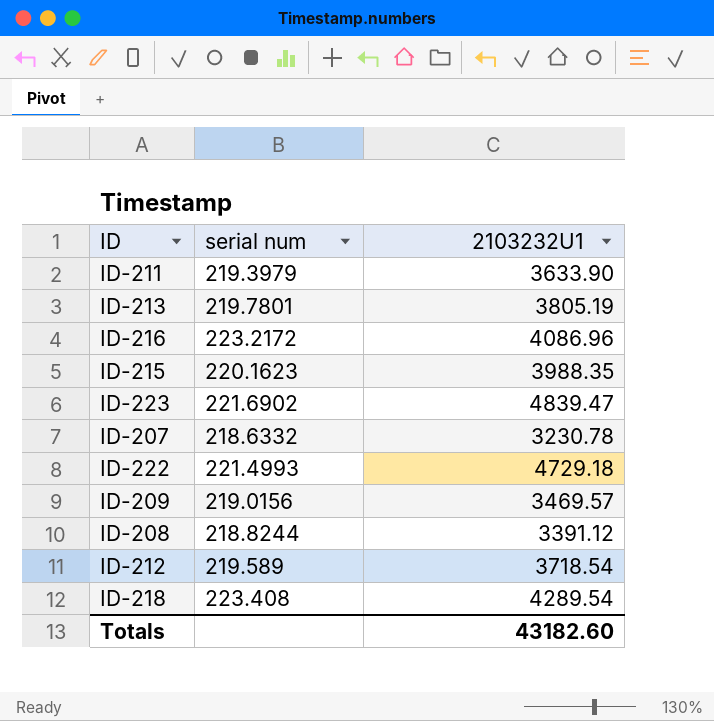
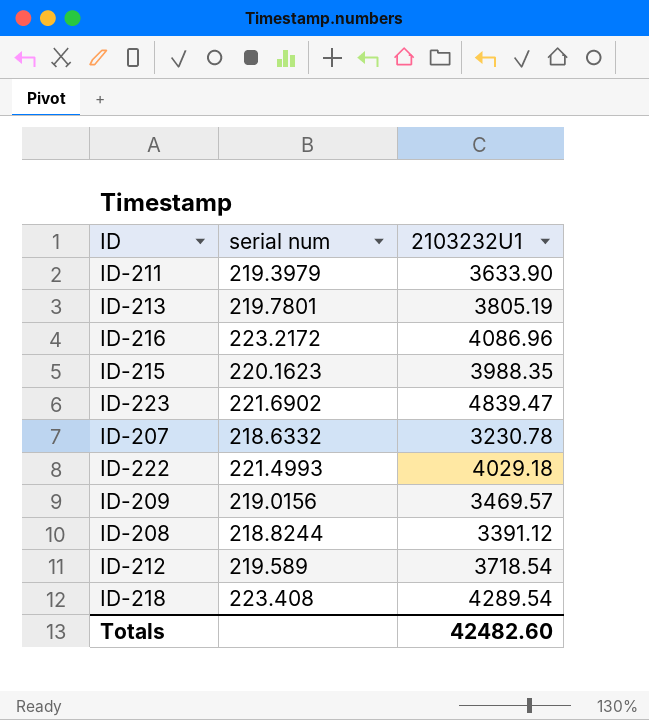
ID-222 | 2103232U1: 4729.18 -> 4029.18
Totals | 2103232U1: 43182.60 -> 42482.60

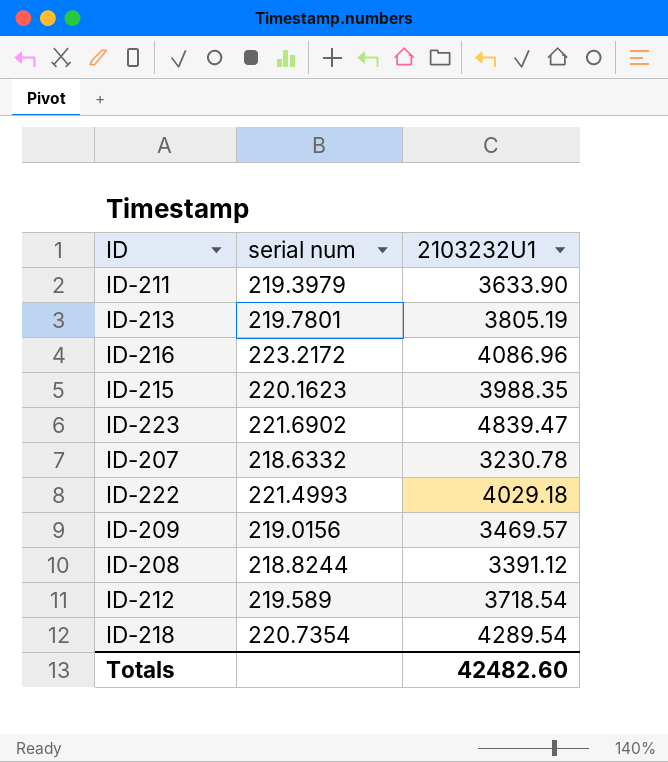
ID-218 | serial num: 223.408 -> 220.7354

